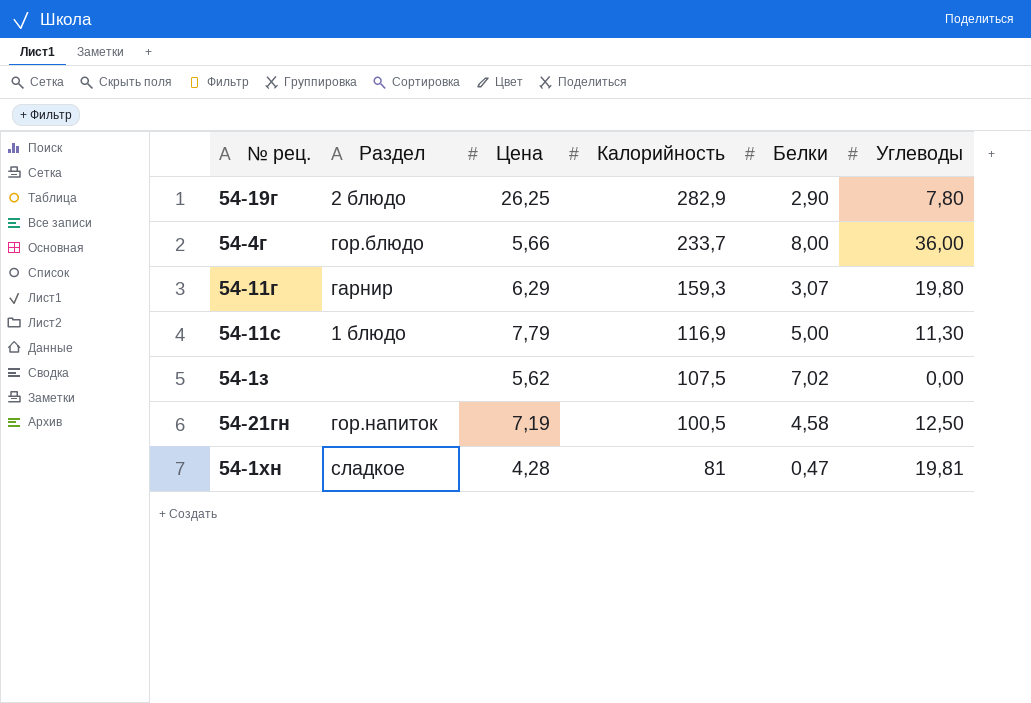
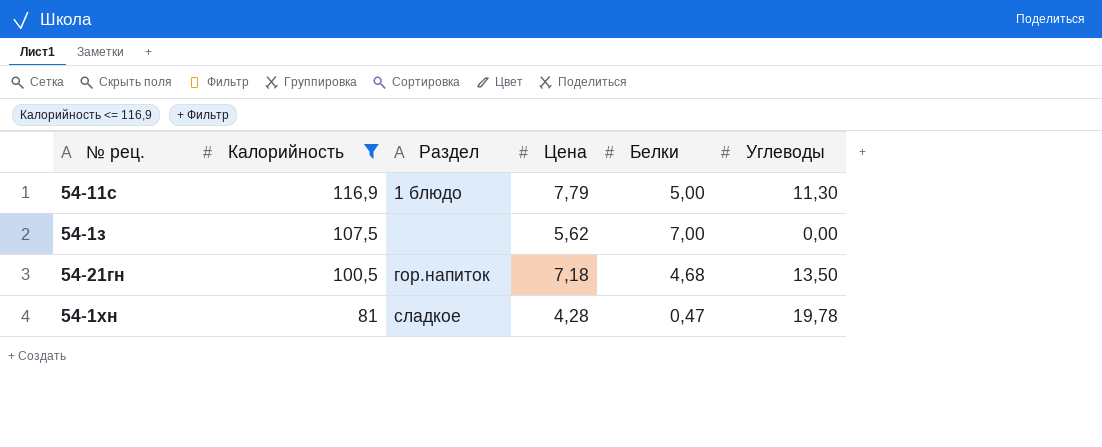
filter: none -> Калорийность <= 116,9
column Калорийность | position: 4 -> 2
54-1з | Белки: 7,02 -> 7,00
54-21гн | Цена: 7,19 -> 7,18
54-21гн | Белки: 4,58 -> 4,68
54-21гн | Углеводы: 12,50 -> 13,50
54-1хн | Углеводы: 19,81 -> 19,78

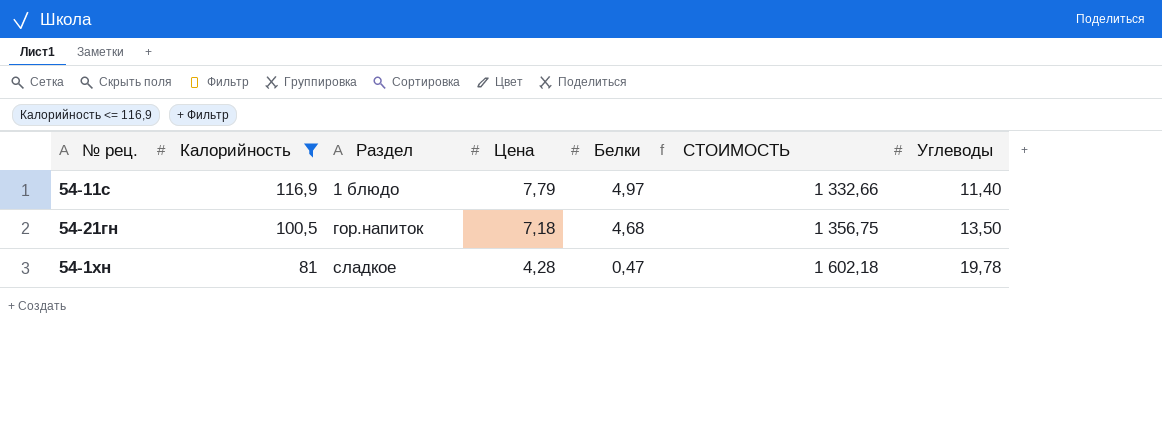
column СТОИМОСТЬ | formula: none -> [Калорийность] * [Углеводы]
row 54-1з: 107,5 | none | 5,62 | 7,00 | 0,00 -> none
54-11с | Белки: 5,00 -> 4,97
54-11с | Углеводы: 11,30 -> 11,40

